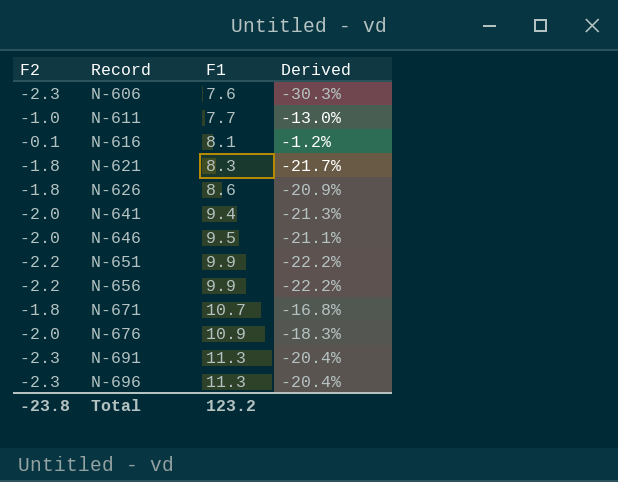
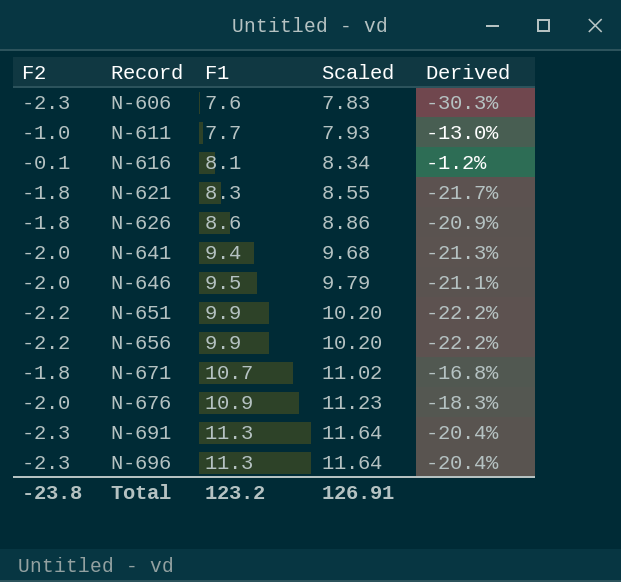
column Scaled | formula: none -> [F1] * 1.03

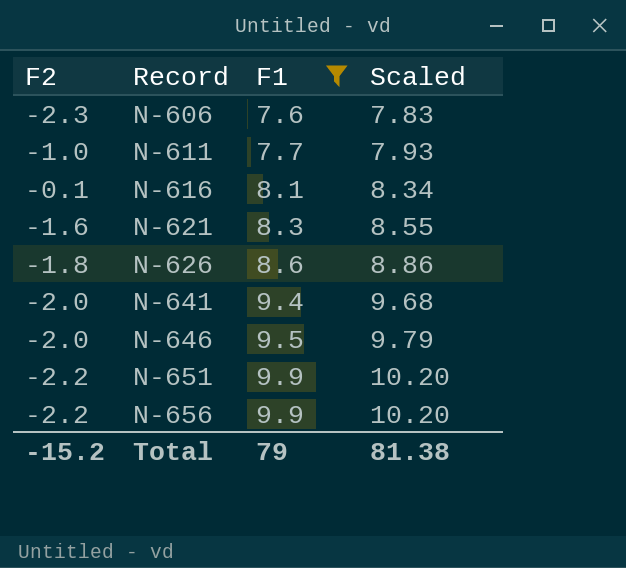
filter: none -> F1 <= 9.9
column Derived | formula: [F2] / [F1] -> none
N-621 | F2: -1.8 -> -1.6
Total | F2: -23.8 -> -15.2
Total | F1: 123.2 -> 79
Total | Scaled: 126.91 -> 81.38

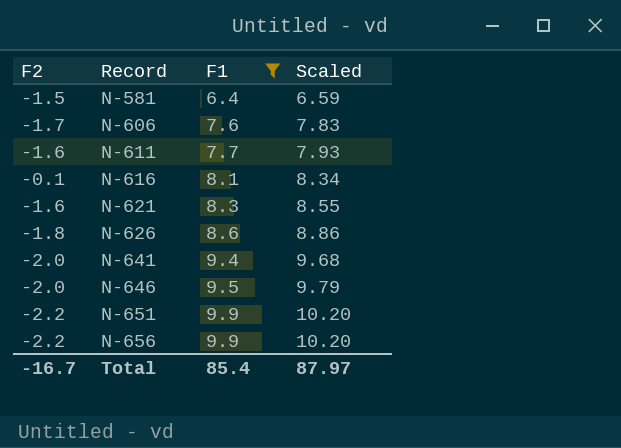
row N-581: none -> -1.5 | 6.4 | 6.59
N-606 | F2: -2.3 -> -1.7
N-611 | F2: -1.0 -> -1.6
Total | F2: -15.2 -> -16.7
Total | F1: 79 -> 85.4
Total | Scaled: 81.38 -> 87.97

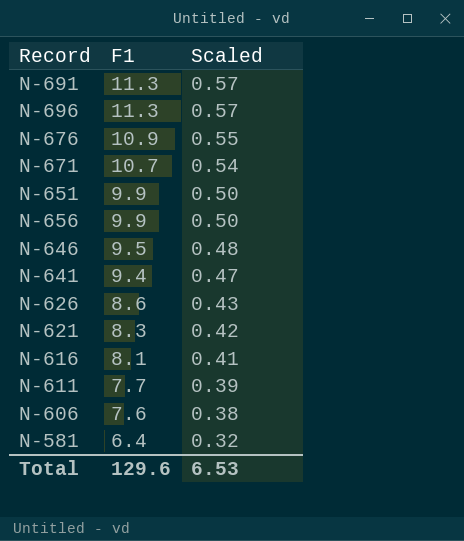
filter: F1 <= 9.9 -> none
row order: Record ascending -> F1 descending
column F2 | position: 1 -> none
column Scaled | formula: [F1] * 1.03 -> [F1] * 0.05
Total | F1: 85.4 -> 129.6
Total | Scaled: 87.97 -> 6.53

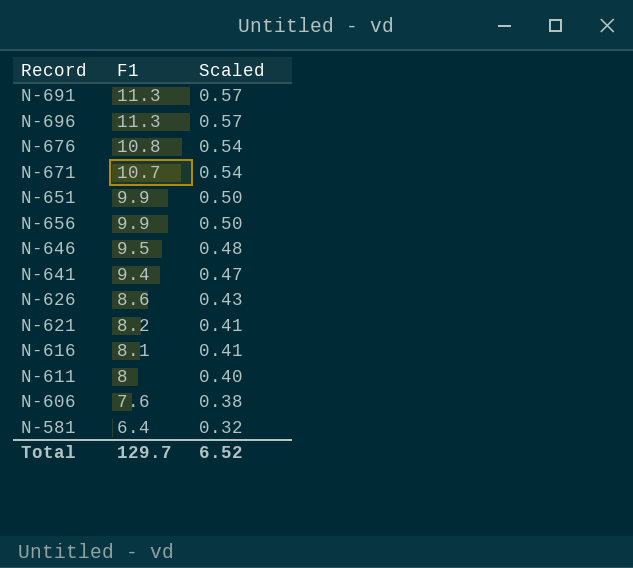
N-676 | F1: 10.9 -> 10.8
N-676 | Scaled: 0.55 -> 0.54
N-621 | F1: 8.3 -> 8.2
N-621 | Scaled: 0.42 -> 0.41
N-611 | F1: 7.7 -> 8
N-611 | Scaled: 0.39 -> 0.40
Total | F1: 129.6 -> 129.7
Total | Scaled: 6.53 -> 6.52

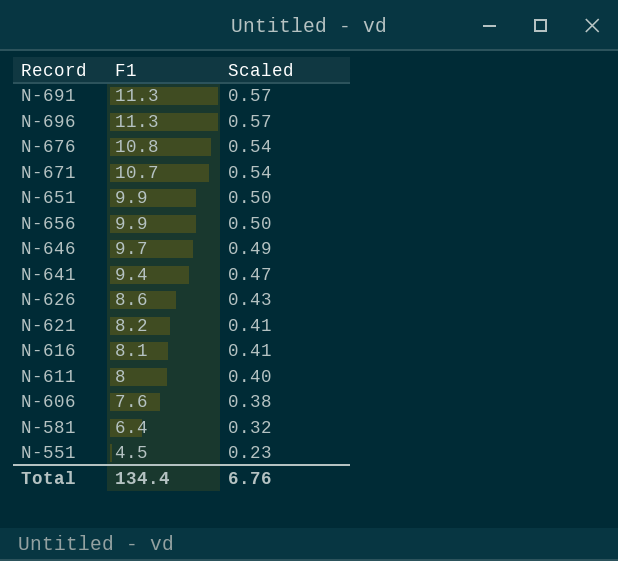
N-646 | F1: 9.5 -> 9.7
N-646 | Scaled: 0.48 -> 0.49
row N-551: none -> 4.5 | 0.23
Total | F1: 129.7 -> 134.4
Total | Scaled: 6.52 -> 6.76

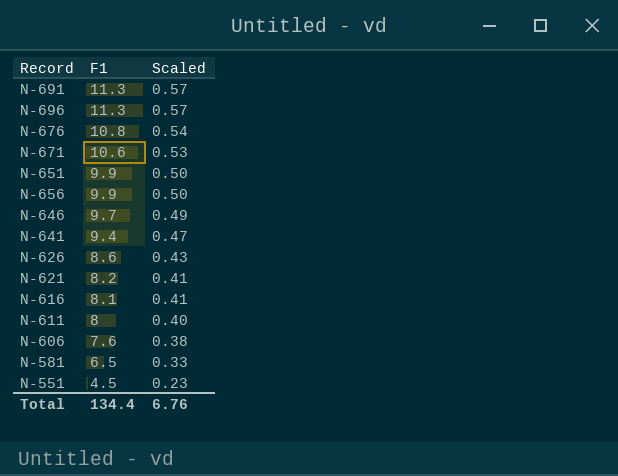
N-671 | F1: 10.7 -> 10.6
N-671 | Scaled: 0.54 -> 0.53
N-581 | F1: 6.4 -> 6.5
N-581 | Scaled: 0.32 -> 0.33

